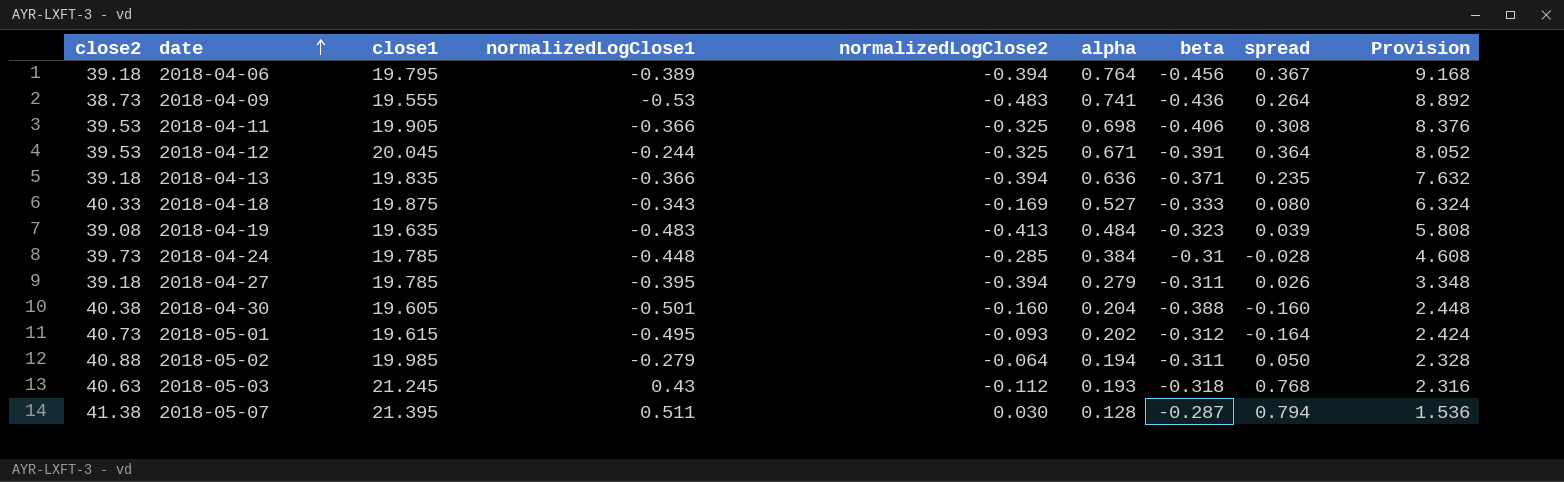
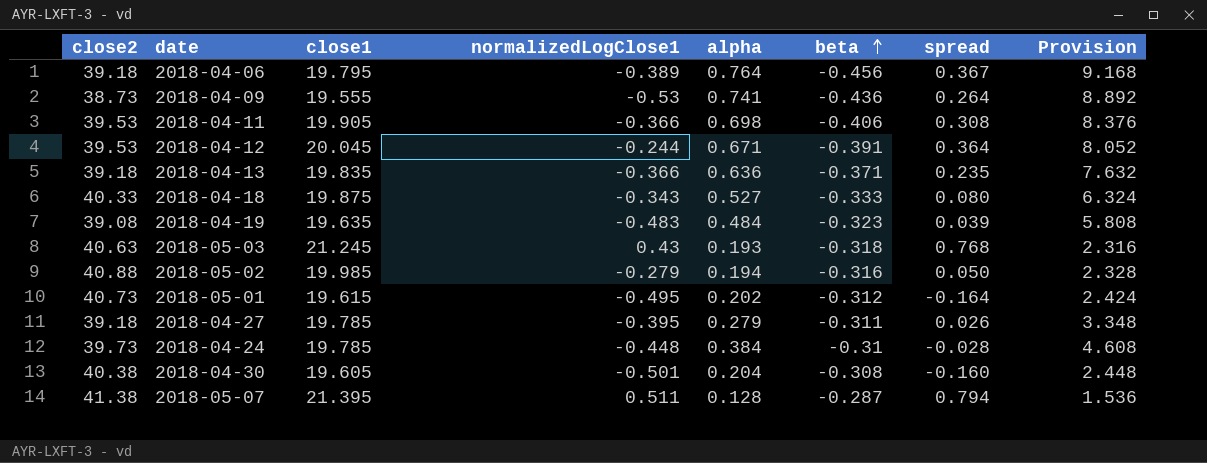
row order: date ascending -> beta ascending
column normalizedLogClose2 | position: 5 -> none
2018-05-02 | beta: -0.311 -> -0.316
2018-04-30 | beta: -0.388 -> -0.308

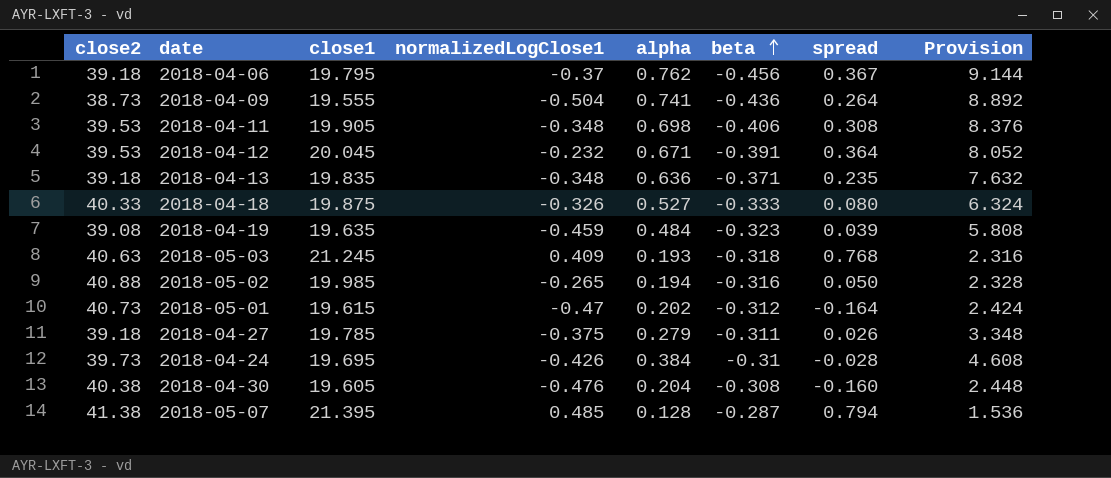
2018-04-06 | normalizedLogClose1: -0.389 -> -0.37
2018-04-06 | alpha: 0.764 -> 0.762
2018-04-06 | Provision: 9.168 -> 9.144
2018-04-09 | normalizedLogClose1: -0.53 -> -0.504
2018-04-11 | normalizedLogClose1: -0.366 -> -0.348
2018-04-12 | normalizedLogClose1: -0.244 -> -0.232
2018-04-13 | normalizedLogClose1: -0.366 -> -0.348
2018-04-18 | normalizedLogClose1: -0.343 -> -0.326
2018-04-19 | normalizedLogClose1: -0.483 -> -0.459
2018-05-03 | normalizedLogClose1: 0.43 -> 0.409
2018-05-02 | normalizedLogClose1: -0.279 -> -0.265
2018-05-01 | normalizedLogClose1: -0.495 -> -0.47
2018-04-27 | normalizedLogClose1: -0.395 -> -0.375
2018-04-24 | close1: 19.785 -> 19.695
2018-04-24 | normalizedLogClose1: -0.448 -> -0.426
2018-04-30 | normalizedLogClose1: -0.501 -> -0.476
2018-05-07 | normalizedLogClose1: 0.511 -> 0.485

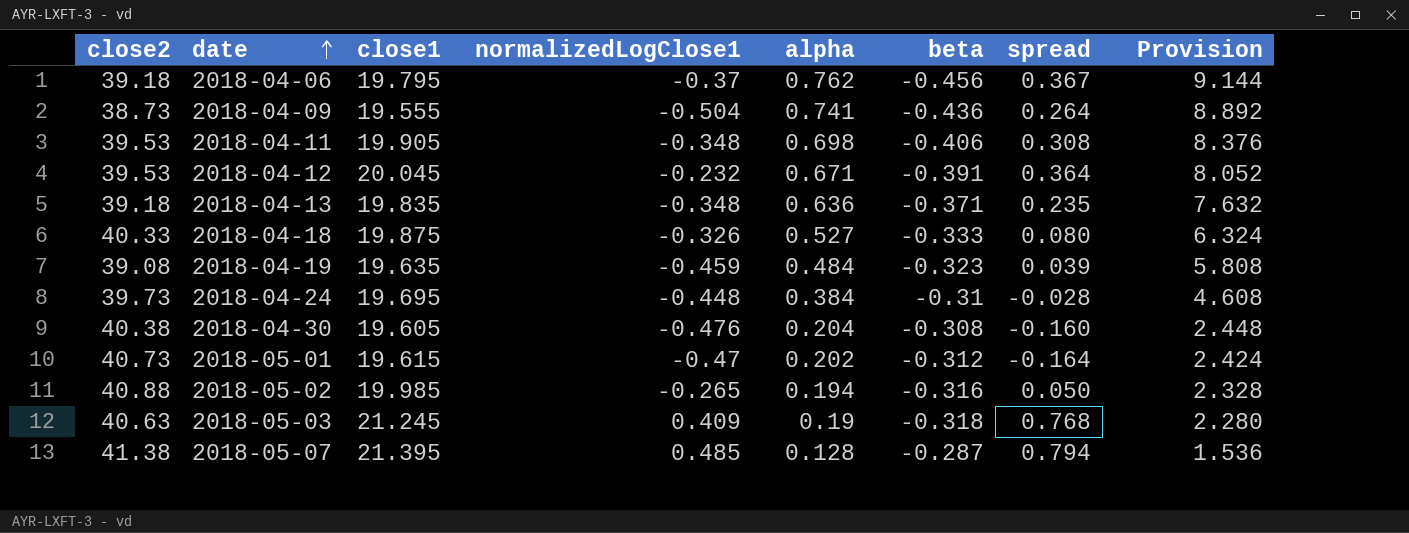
row order: beta ascending -> date ascending
row 2018-04-27: 39.18 | 19.785 | -0.375 | 0.279 | -0.311 | 0.026 | 3.348 -> none
2018-04-24 | normalizedLogClose1: -0.426 -> -0.448
2018-05-03 | alpha: 0.193 -> 0.19
2018-05-03 | Provision: 2.316 -> 2.280

